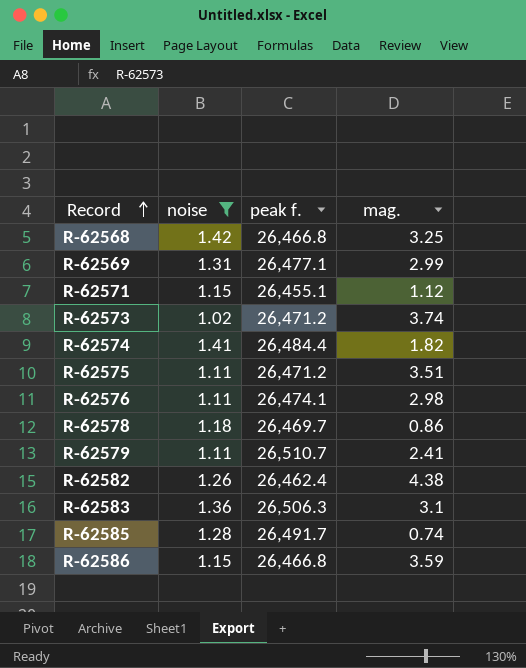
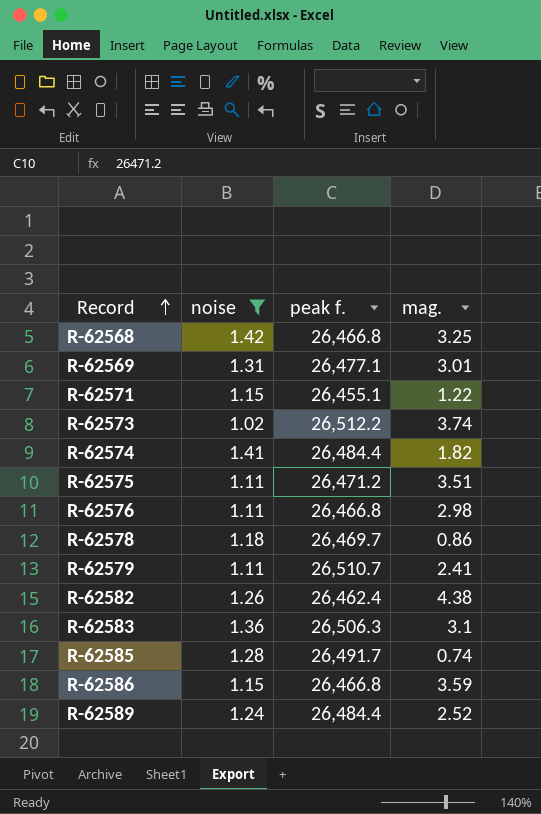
R-62569 | mag.: 2.99 -> 3.01
R-62571 | mag.: 1.12 -> 1.22
R-62573 | peak f.: 26,471.2 -> 26,512.2
R-62576 | peak f.: 26,474.1 -> 26,466.8
row R-62589: none -> 1.24 | 26,484.4 | 2.52

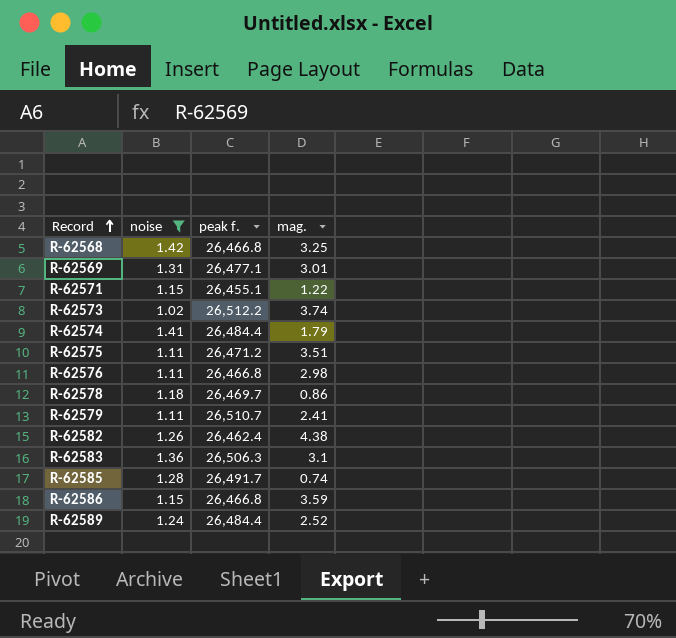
R-62574 | mag.: 1.82 -> 1.79

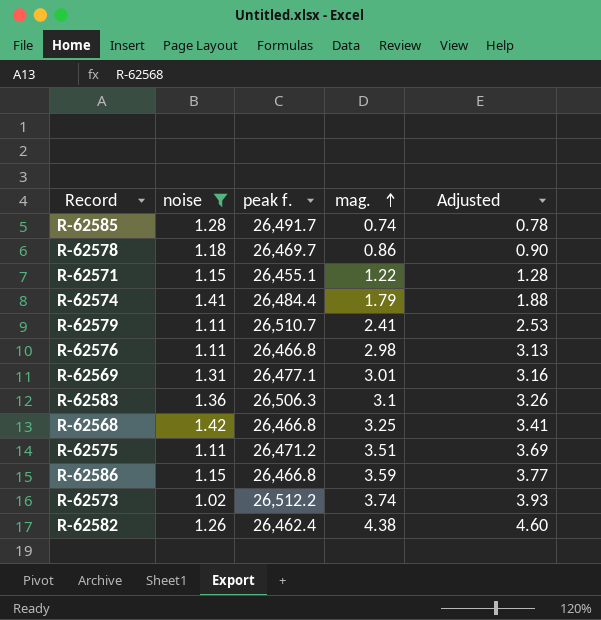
row order: Record ascending -> mag. ascending
column Adjusted | formula: none -> [mag.] * 1.05
row R-62589: 1.24 | 26,484.4 | 2.52 -> none

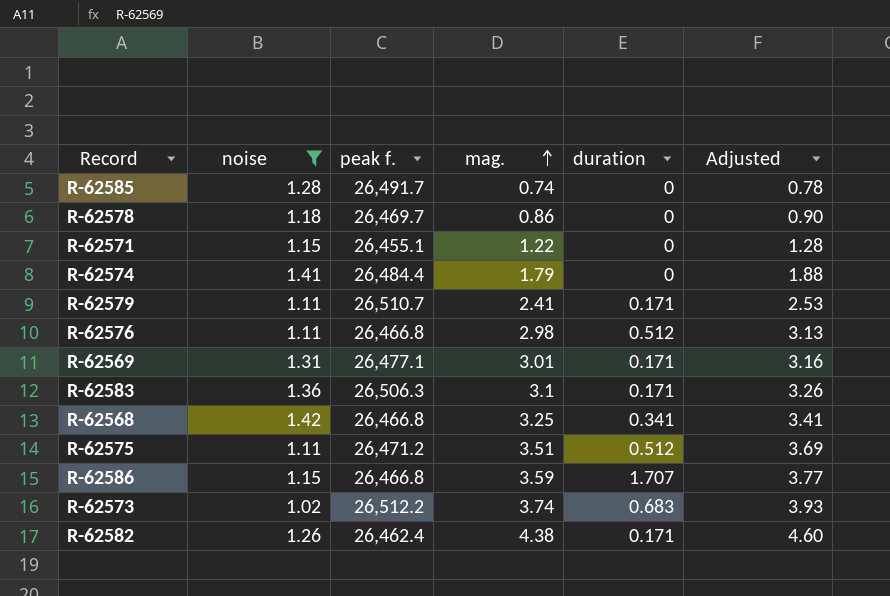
column duration | position: none -> 5

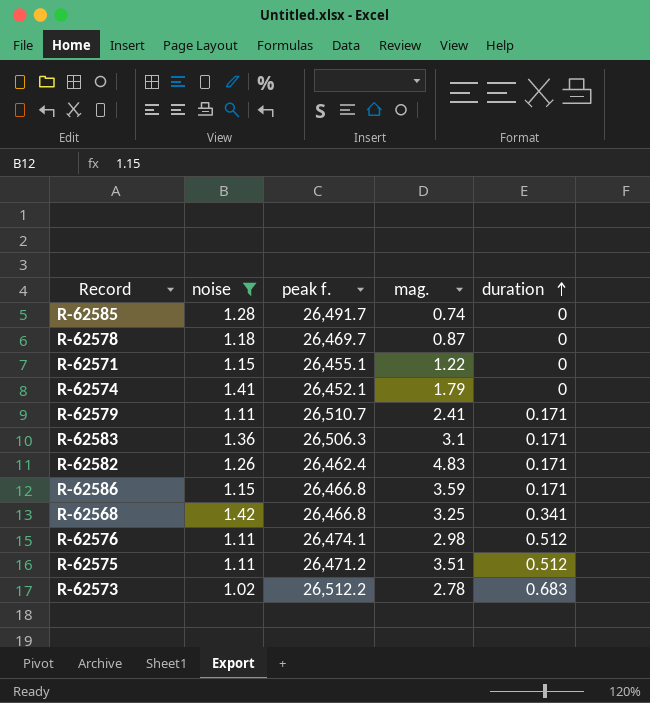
row order: mag. ascending -> duration ascending
column Adjusted | formula: [mag.] * 1.05 -> none
row R-62569: 1.31 | 26,477.1 | 3.01 | 0.171 | 3.16 -> none
R-62578 | mag.: 0.86 -> 0.87
R-62574 | peak f.: 26,484.4 -> 26,452.1
R-62582 | mag.: 4.38 -> 4.83
R-62586 | duration: 1.707 -> 0.171
R-62576 | peak f.: 26,466.8 -> 26,474.1
R-62573 | mag.: 3.74 -> 2.78

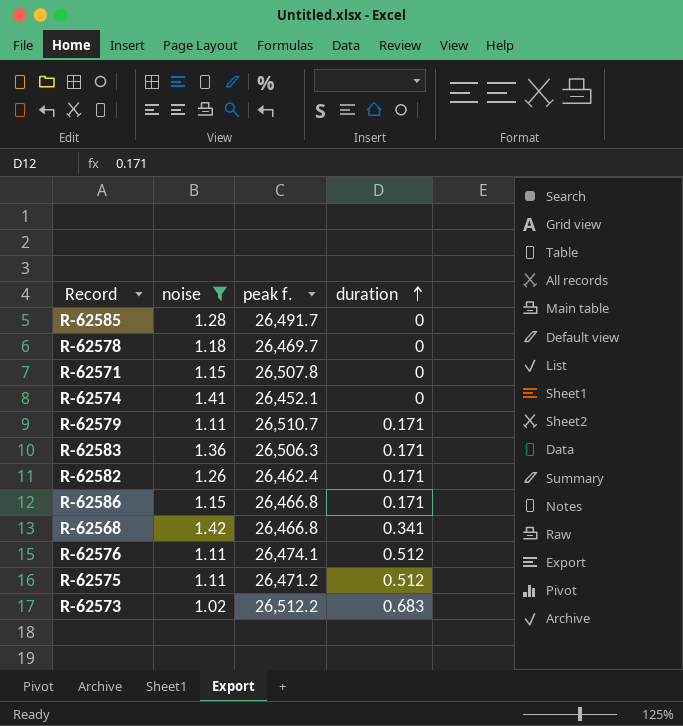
column mag. | position: 4 -> none
R-62571 | peak f.: 26,455.1 -> 26,507.8

